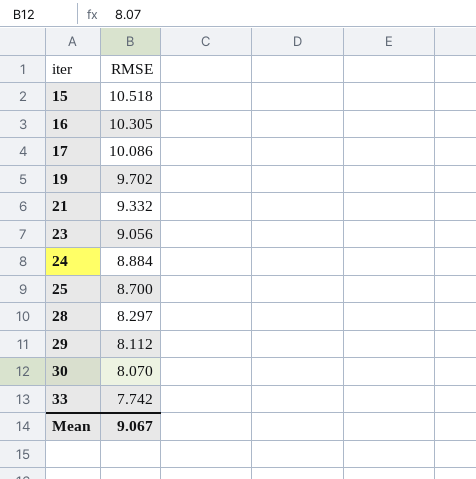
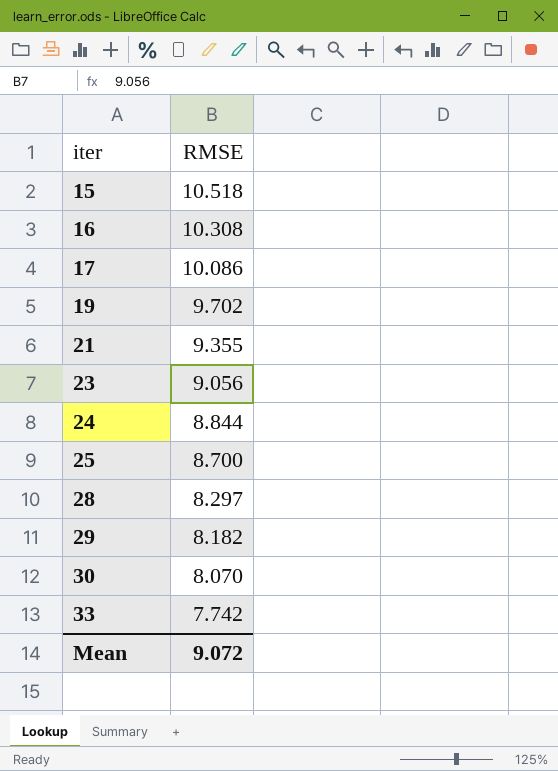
16 | RMSE: 10.305 -> 10.308
21 | RMSE: 9.332 -> 9.355
24 | RMSE: 8.884 -> 8.844
29 | RMSE: 8.112 -> 8.182
Mean | RMSE: 9.067 -> 9.072

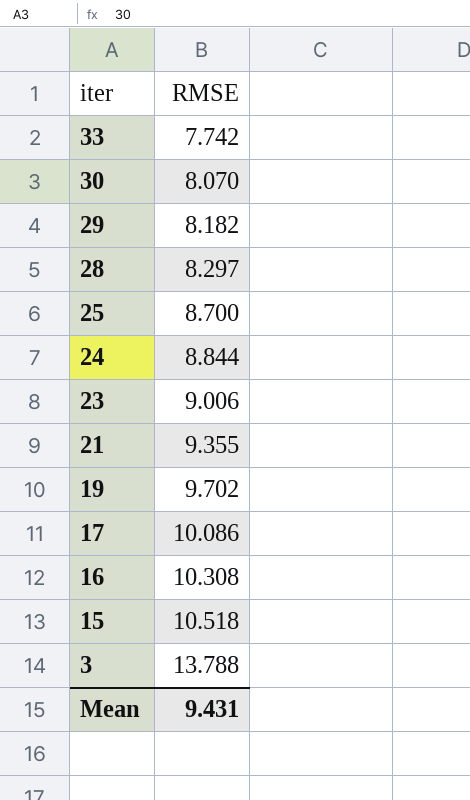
row order: iter ascending -> iter descending
23 | RMSE: 9.056 -> 9.006
row 3: none -> 13.788
Mean | RMSE: 9.072 -> 9.431

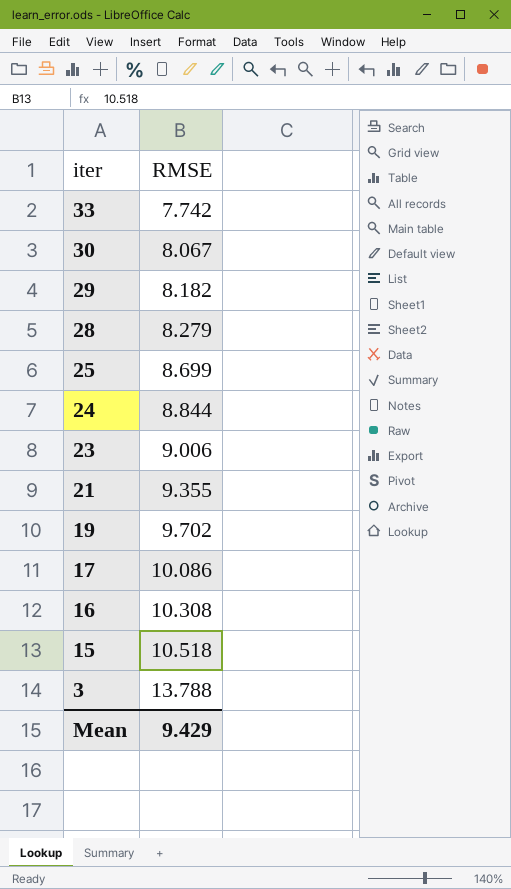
30 | RMSE: 8.070 -> 8.067
28 | RMSE: 8.297 -> 8.279
25 | RMSE: 8.700 -> 8.699
Mean | RMSE: 9.431 -> 9.429

